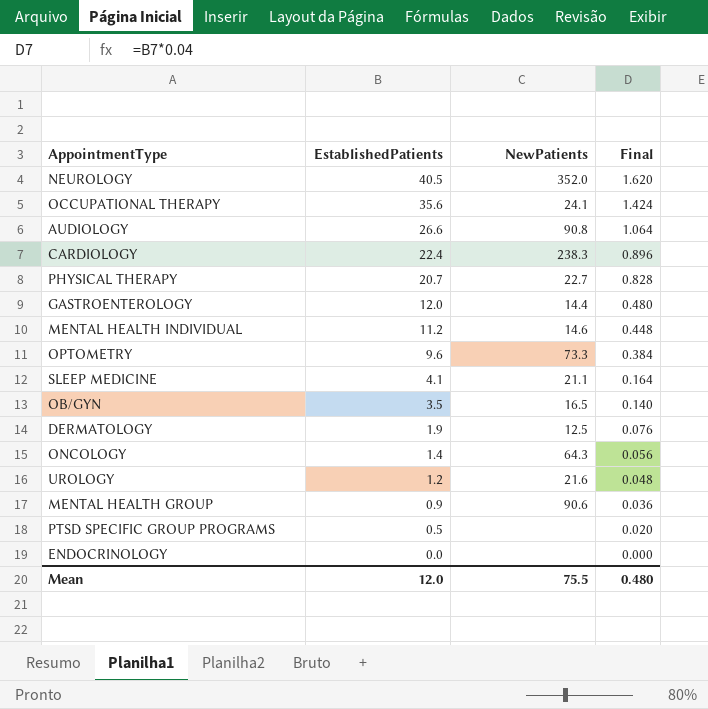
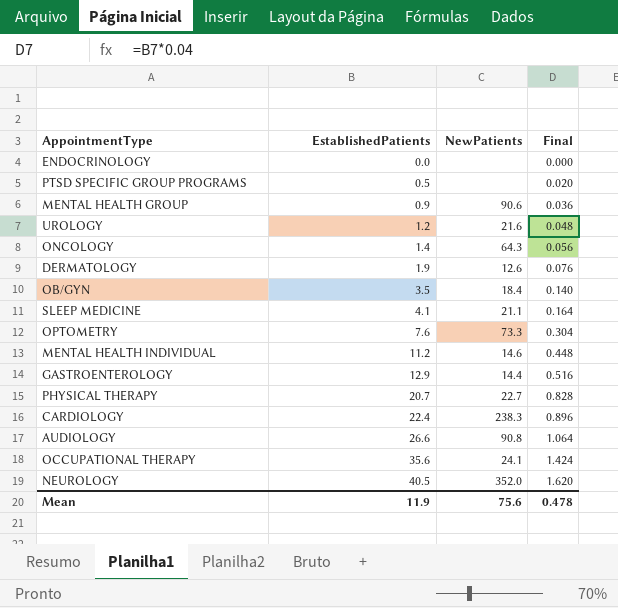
row order: EstablishedPatients descending -> EstablishedPatients ascending
DERMATOLOGY | NewPatients: 12.5 -> 12.6
OB/GYN | NewPatients: 16.5 -> 18.4
OPTOMETRY | EstablishedPatients: 9.6 -> 7.6
OPTOMETRY | Final: 0.384 -> 0.304
GASTROENTEROLOGY | EstablishedPatients: 12.0 -> 12.9
GASTROENTEROLOGY | Final: 0.480 -> 0.516
Mean | EstablishedPatients: 12.0 -> 11.9
Mean | NewPatients: 75.5 -> 75.6
Mean | Final: 0.480 -> 0.478

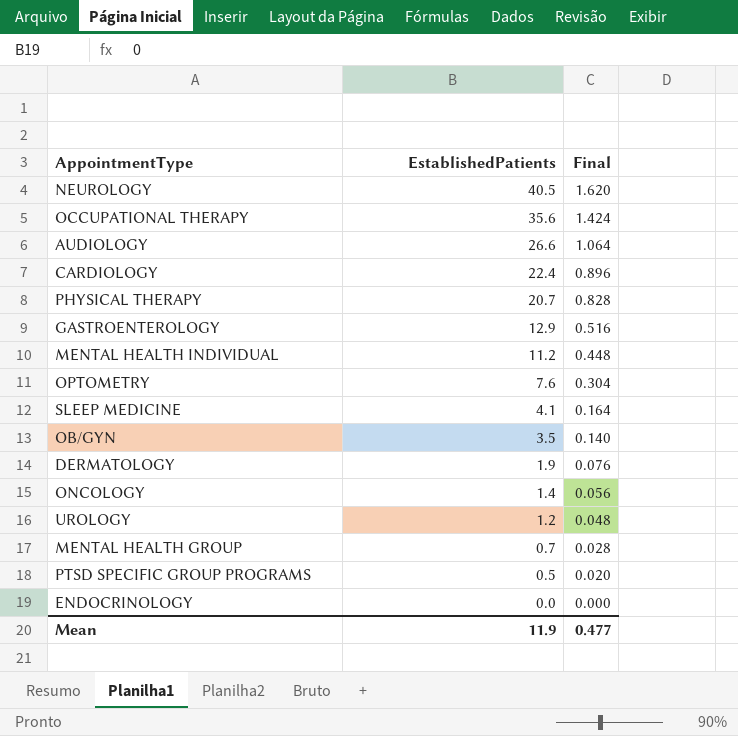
row order: EstablishedPatients ascending -> EstablishedPatients descending
column NewPatients | position: 3 -> none
MENTAL HEALTH GROUP | EstablishedPatients: 0.9 -> 0.7
MENTAL HEALTH GROUP | Final: 0.036 -> 0.028
Mean | Final: 0.478 -> 0.477

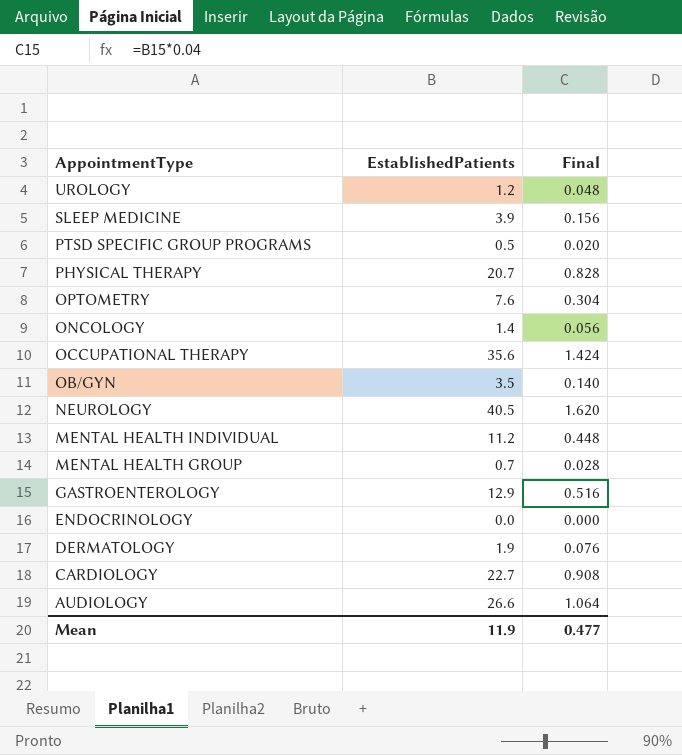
row order: EstablishedPatients descending -> AppointmentType descending
SLEEP MEDICINE | EstablishedPatients: 4.1 -> 3.9
SLEEP MEDICINE | Final: 0.164 -> 0.156
CARDIOLOGY | EstablishedPatients: 22.4 -> 22.7
CARDIOLOGY | Final: 0.896 -> 0.908

